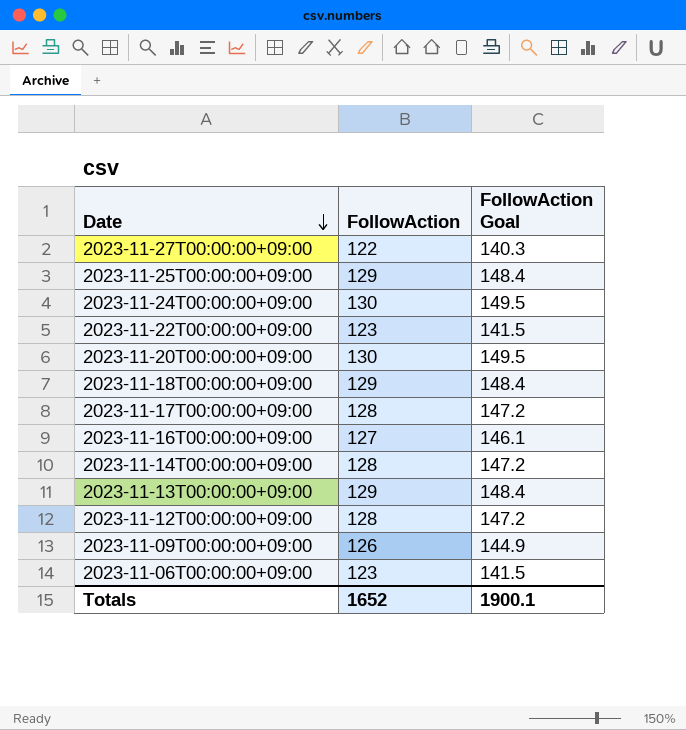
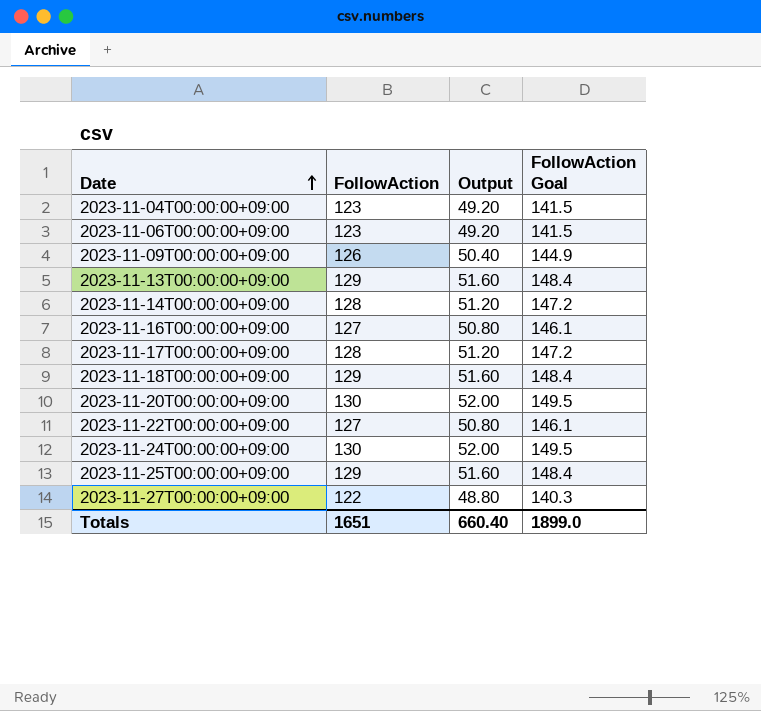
row order: Date descending -> Date ascending
column Output | formula: none -> [FollowAction] * 0.4
row 2023-11-12T00:00:00+09:00: 128 | 147.2 -> none
row 2023-11-04T00:00:00+09:00: none -> 123 | 49.20 | 141.5
2023-11-22T00:00:00+09:00 | FollowAction: 123 -> 127
2023-11-22T00:00:00+09:00 | FollowAction Goal: 141.5 -> 146.1
Totals | FollowAction: 1652 -> 1651
Totals | FollowAction Goal: 1900.1 -> 1899.0

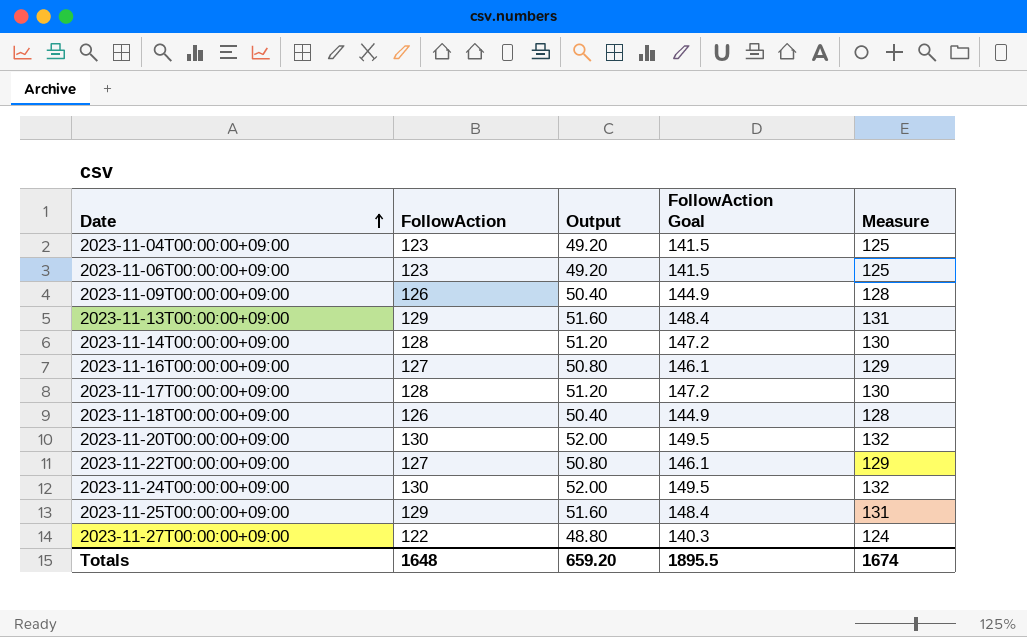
column Measure | formula: none -> [FollowAction] + 2
2023-11-18T00:00:00+09:00 | FollowAction: 129 -> 126
2023-11-18T00:00:00+09:00 | Output: 51.60 -> 50.40
2023-11-18T00:00:00+09:00 | FollowAction Goal: 148.4 -> 144.9
Totals | FollowAction: 1651 -> 1648
Totals | Output: 660.40 -> 659.20
Totals | FollowAction Goal: 1899.0 -> 1895.5

